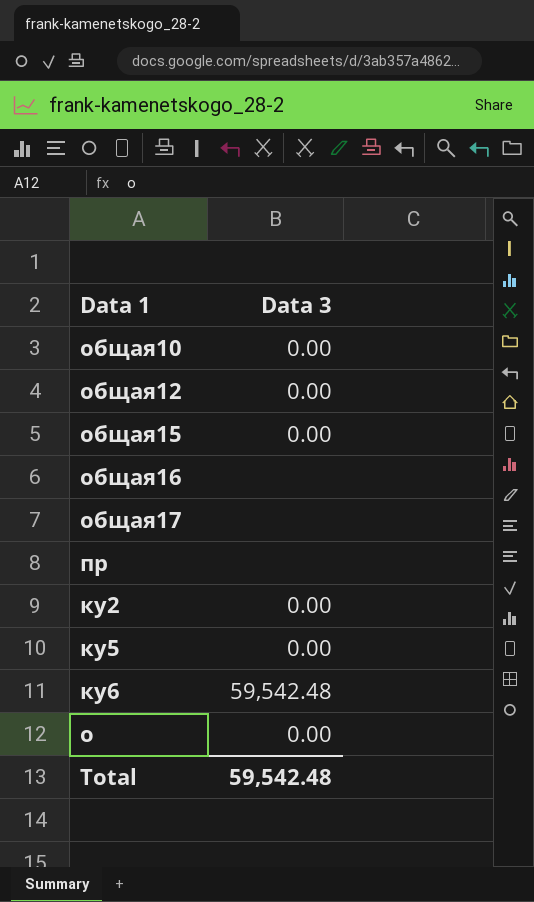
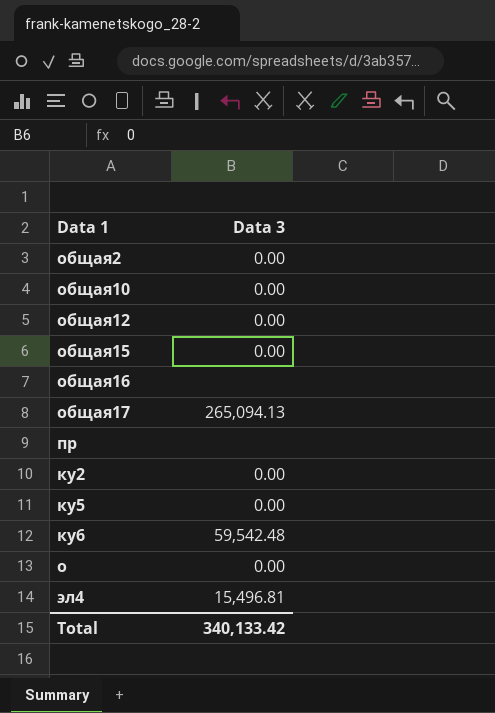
row общая2: none -> 0.00
общая17 | Data 3: none -> 265,094.13
row эл4: none -> 15,496.81
Total | Data 3: 59,542.48 -> 340,133.42

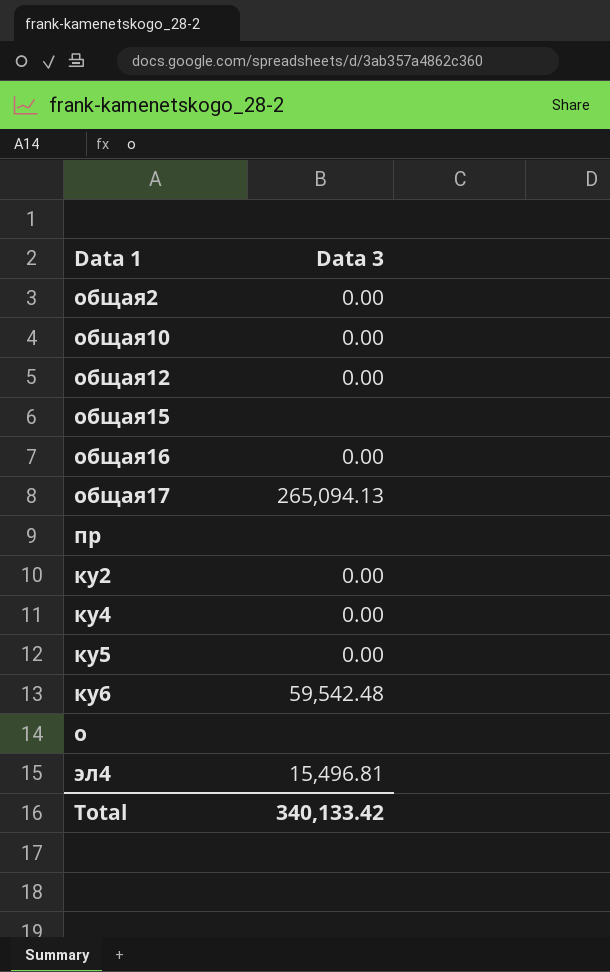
общая15 | Data 3: 0.00 -> none
общая16 | Data 3: none -> 0.00
row ку4: none -> 0.00
о | Data 3: 0.00 -> none

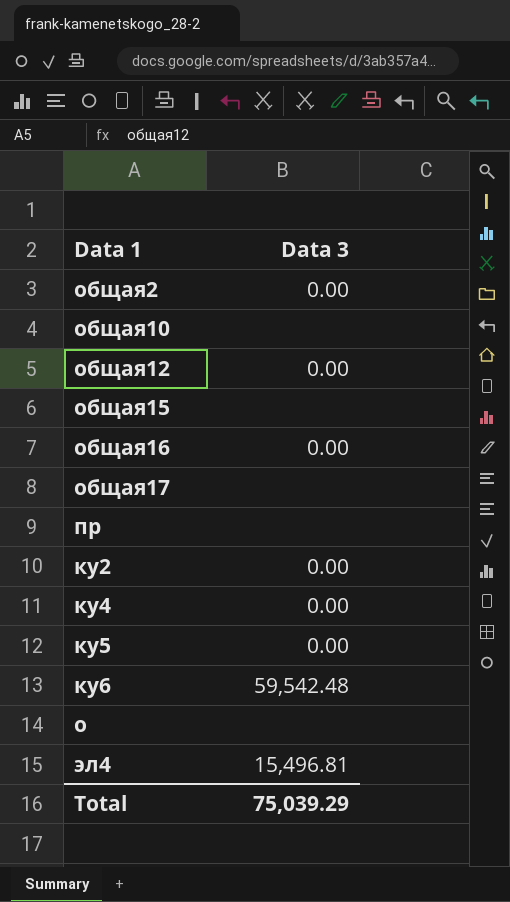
общая10 | Data 3: 0.00 -> none
общая17 | Data 3: 265,094.13 -> none
Total | Data 3: 340,133.42 -> 75,039.29

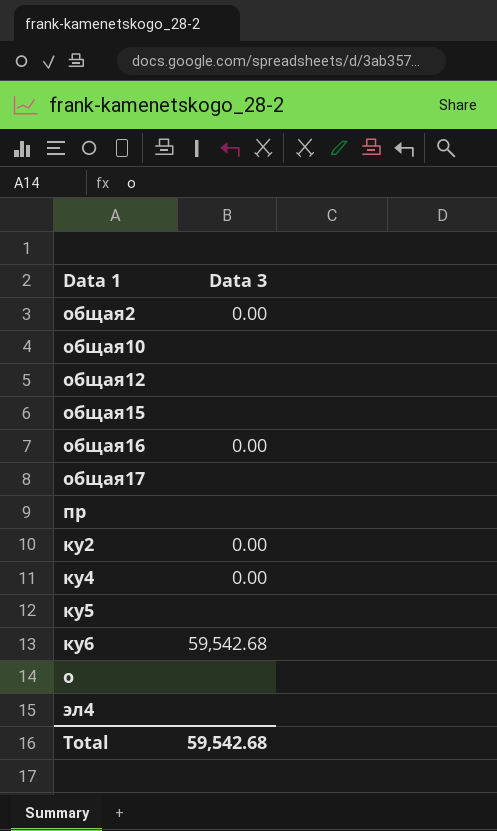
общая12 | Data 3: 0.00 -> none
ку5 | Data 3: 0.00 -> none
ку6 | Data 3: 59,542.48 -> 59,542.68
эл4 | Data 3: 15,496.81 -> none
Total | Data 3: 75,039.29 -> 59,542.68

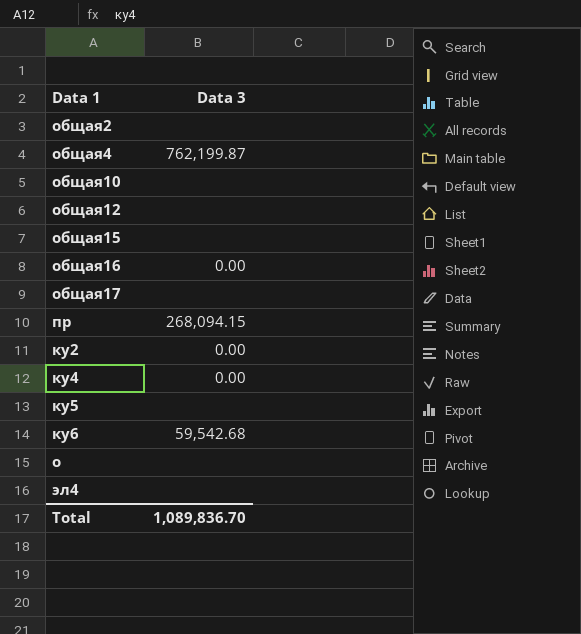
общая2 | Data 3: 0.00 -> none
row общая4: none -> 762,199.87
пр | Data 3: none -> 268,094.15
Total | Data 3: 59,542.68 -> 1,089,836.70

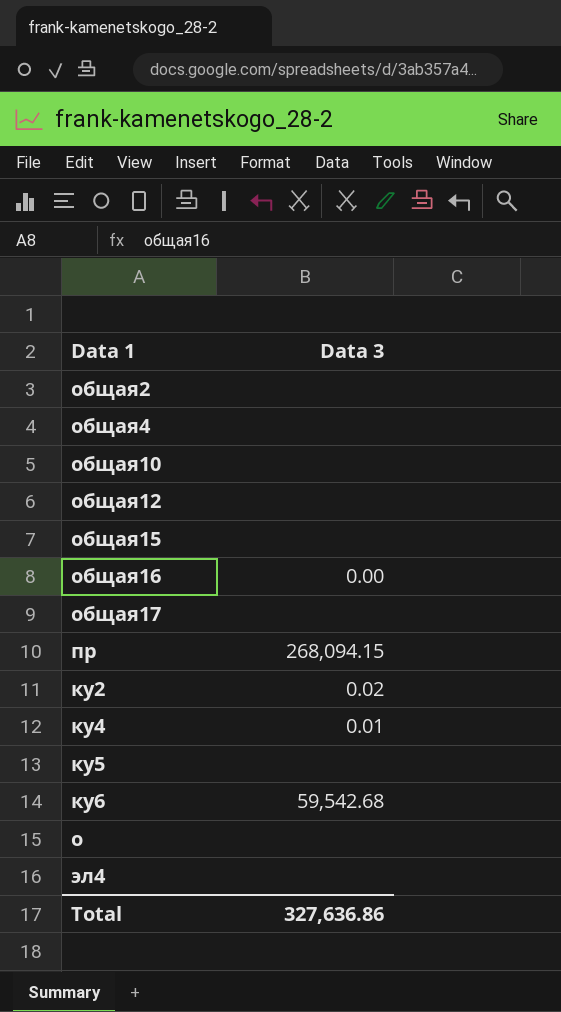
общая4 | Data 3: 762,199.87 -> none
ку2 | Data 3: 0.00 -> 0.02
ку4 | Data 3: 0.00 -> 0.01
Total | Data 3: 1,089,836.70 -> 327,636.86

